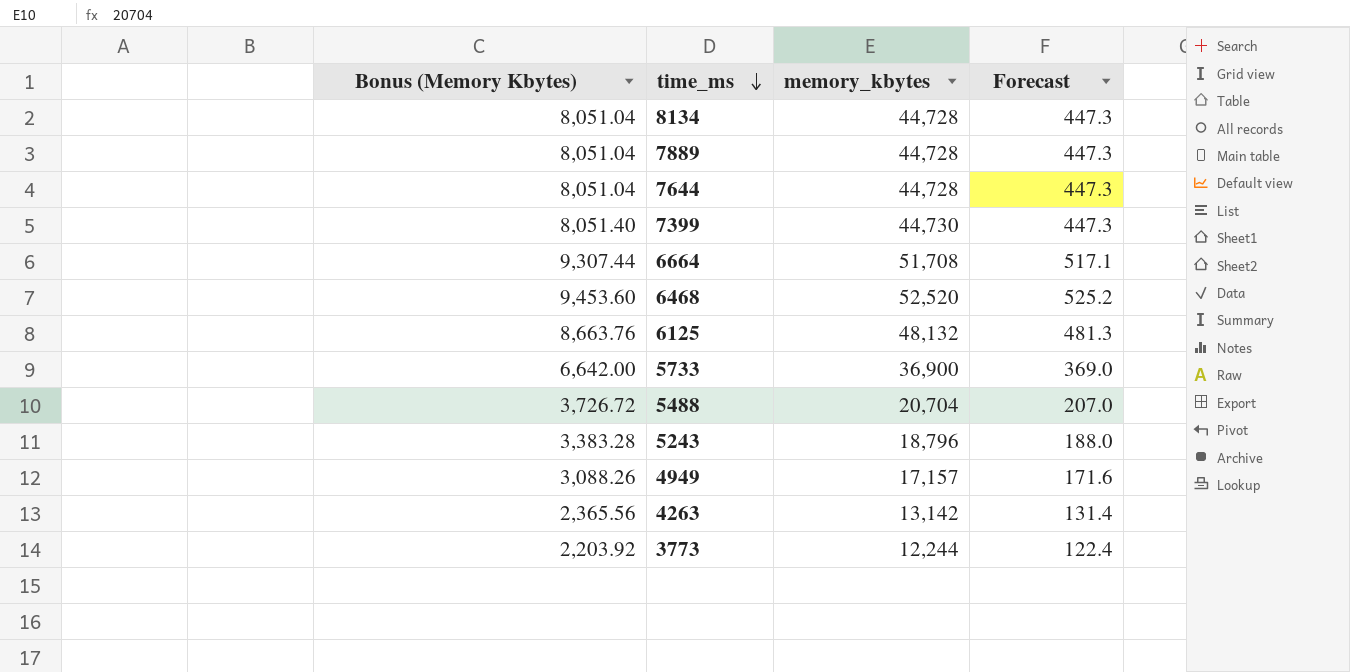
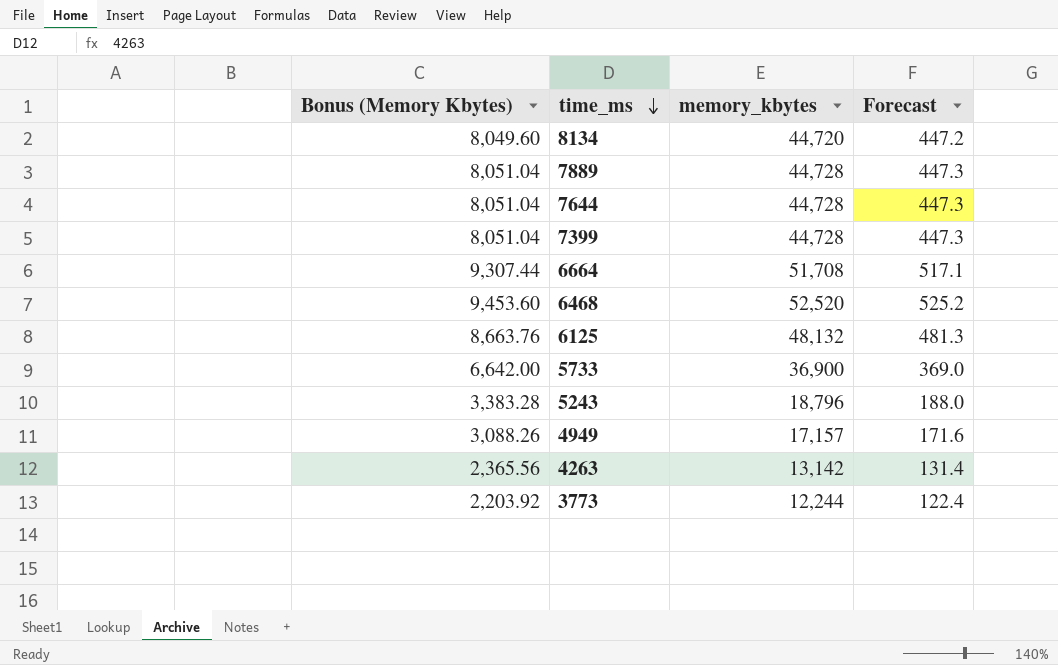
row 5488: 3,726.72 | 20,704 | 207.0 -> none
8134 | Bonus (Memory Kbytes): 8,051.04 -> 8,049.60
8134 | memory_kbytes: 44,728 -> 44,720
8134 | Forecast: 447.3 -> 447.2
7399 | Bonus (Memory Kbytes): 8,051.40 -> 8,051.04
7399 | memory_kbytes: 44,730 -> 44,728

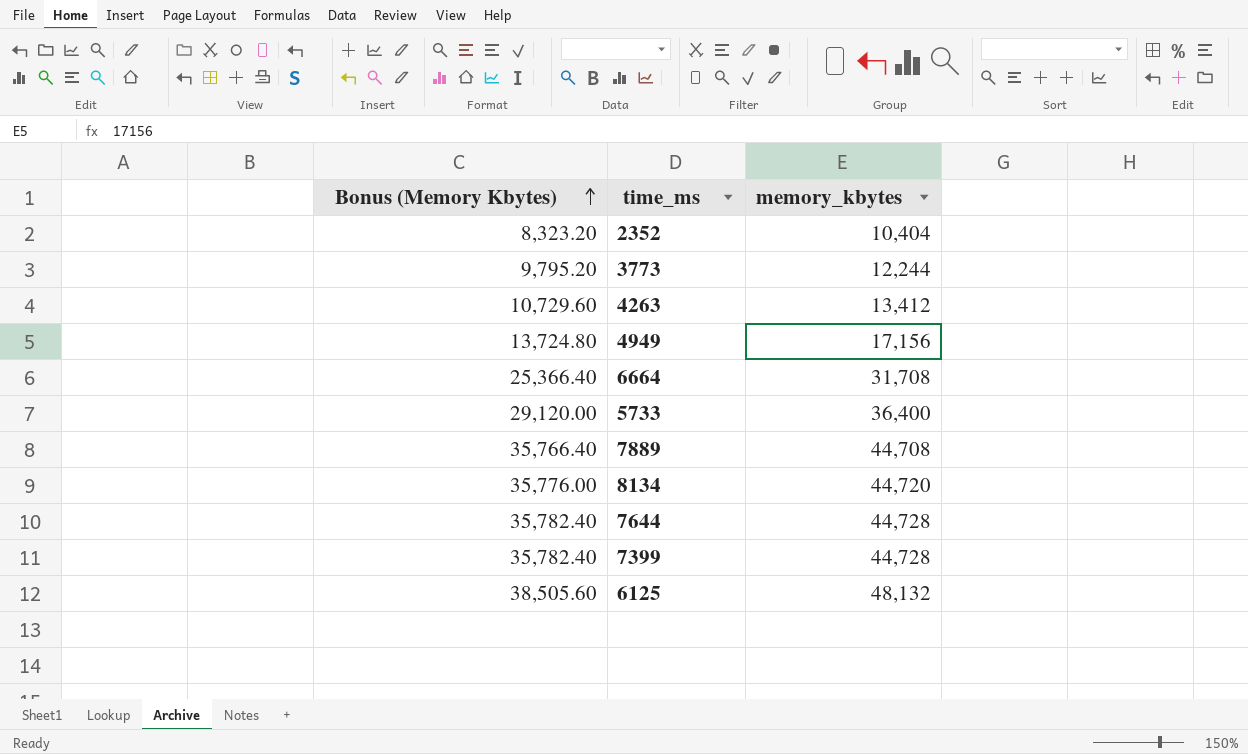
row order: time_ms descending -> Bonus (Memory Kbytes) ascending
column Forecast | formula: [memory_kbytes] * 0.01 -> none
column Bonus (Memory Kbytes) | formula: [memory_kbytes] * 0.18 -> [memory_kbytes] * 0.8
row 6468: 9,453.60 | 52,520 | 525.2 -> none
row 5243: 3,383.28 | 18,796 | 188.0 -> none
row 2352: none -> 8,323.20 | 10,404
4263 | memory_kbytes: 13,142 -> 13,412
4949 | memory_kbytes: 17,157 -> 17,156
6664 | memory_kbytes: 51,708 -> 31,708
5733 | memory_kbytes: 36,900 -> 36,400
7889 | memory_kbytes: 44,728 -> 44,708

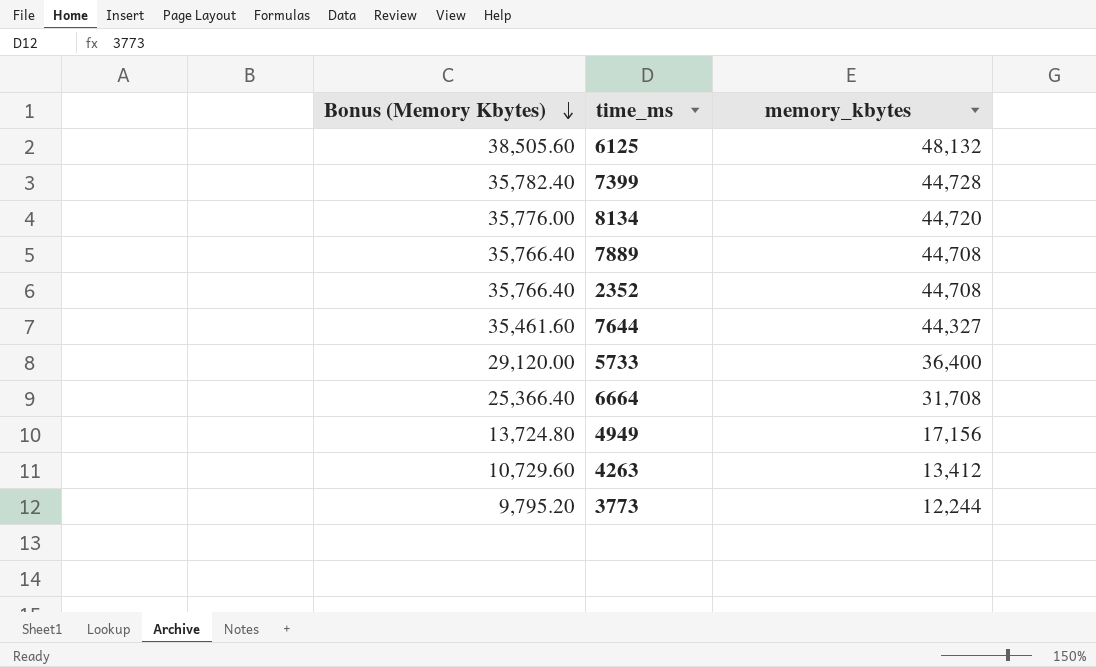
row order: Bonus (Memory Kbytes) ascending -> Bonus (Memory Kbytes) descending
2352 | Bonus (Memory Kbytes): 8,323.20 -> 35,766.40
2352 | memory_kbytes: 10,404 -> 44,708
7644 | Bonus (Memory Kbytes): 35,782.40 -> 35,461.60
7644 | memory_kbytes: 44,728 -> 44,327

